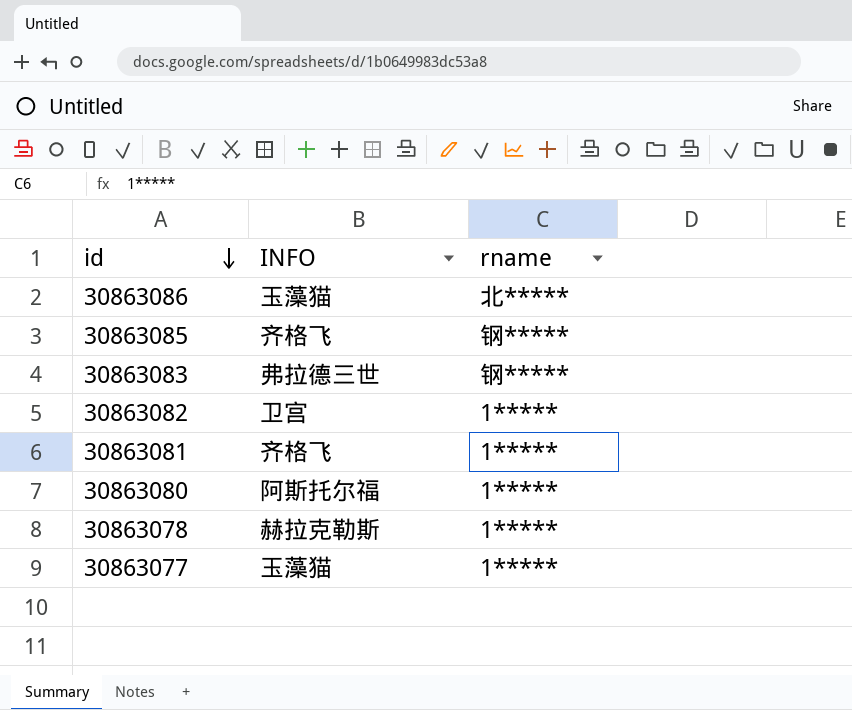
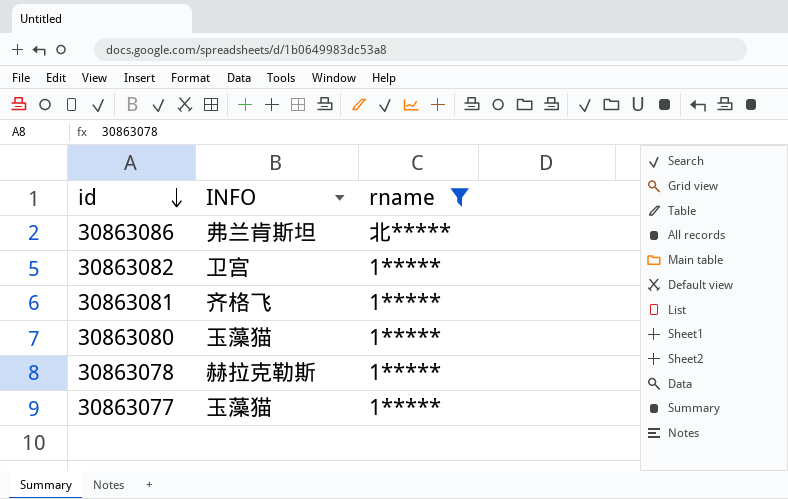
filter: none -> rname != 钢*****
30863086 | INFO: 玉藻猫 -> 弗兰肯斯坦
30863080 | INFO: 阿斯托尔福 -> 玉藻猫

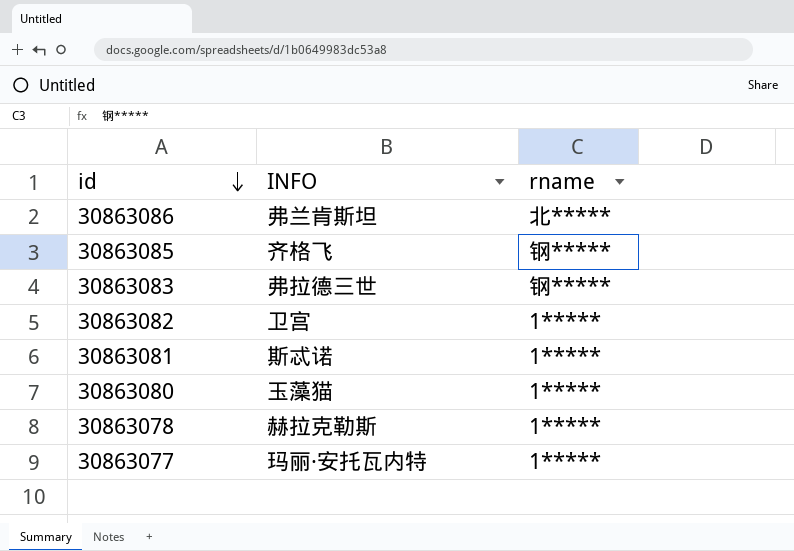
filter: rname != 钢***** -> none
30863081 | INFO: 齐格飞 -> 斯忒诺
30863077 | INFO: 玉藻猫 -> 玛丽·安托瓦内特

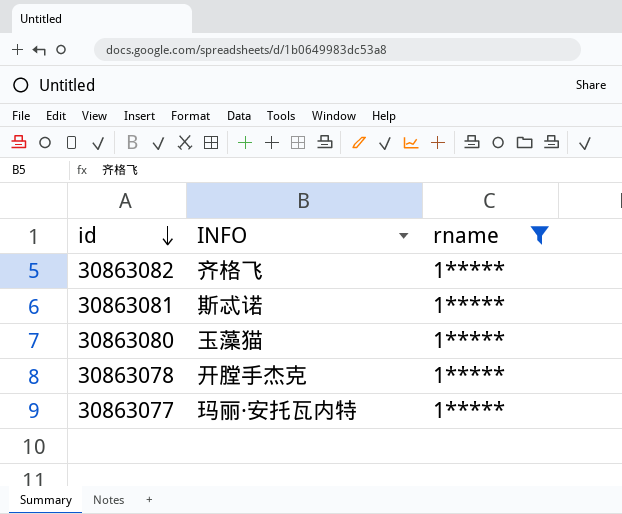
filter: none -> rname = 1*****
30863082 | INFO: 卫宫 -> 齐格飞
30863078 | INFO: 赫拉克勒斯 -> 开膛手杰克

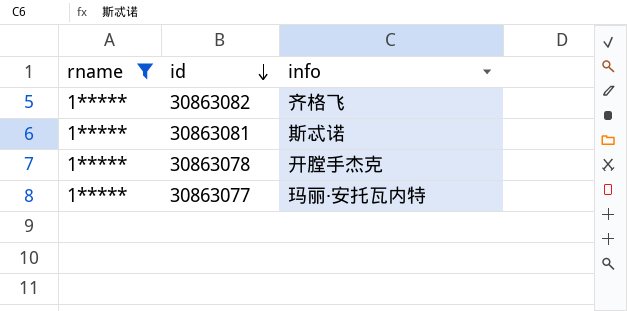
column rname | position: 3 -> 1
column name: INFO -> info
row 30863080: 玉藻猫 | 1***** -> none

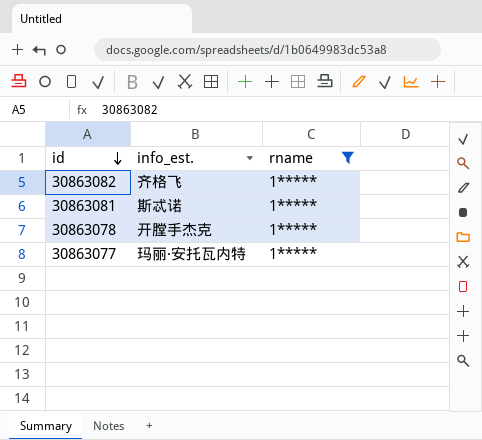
column name: info -> info_est.
column rname | position: 1 -> 3

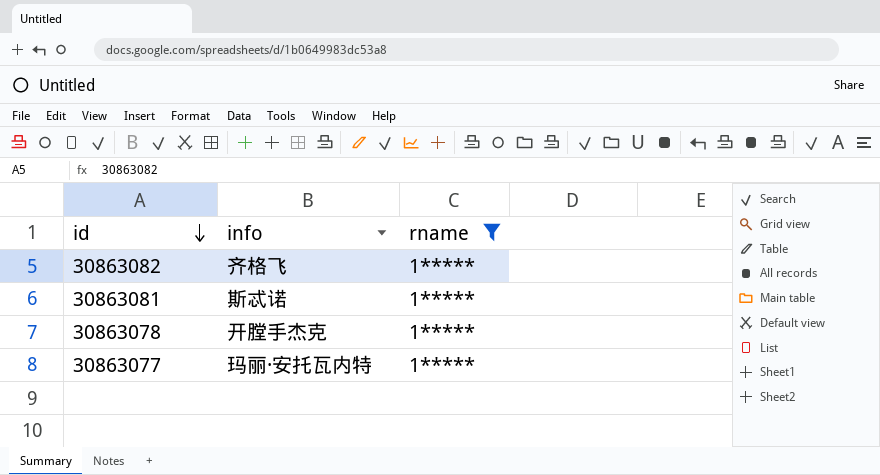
column name: info_est. -> info

